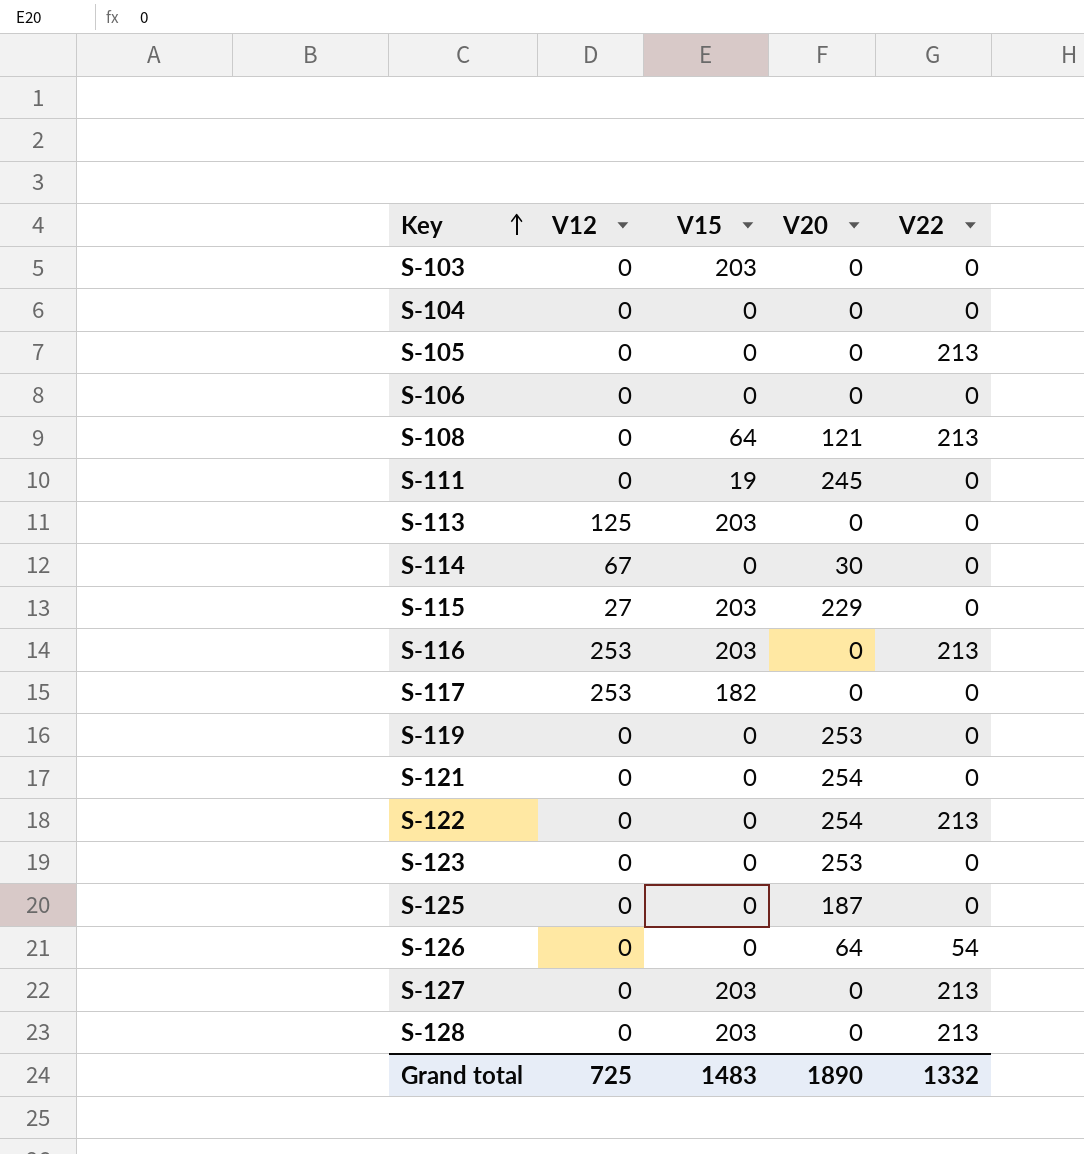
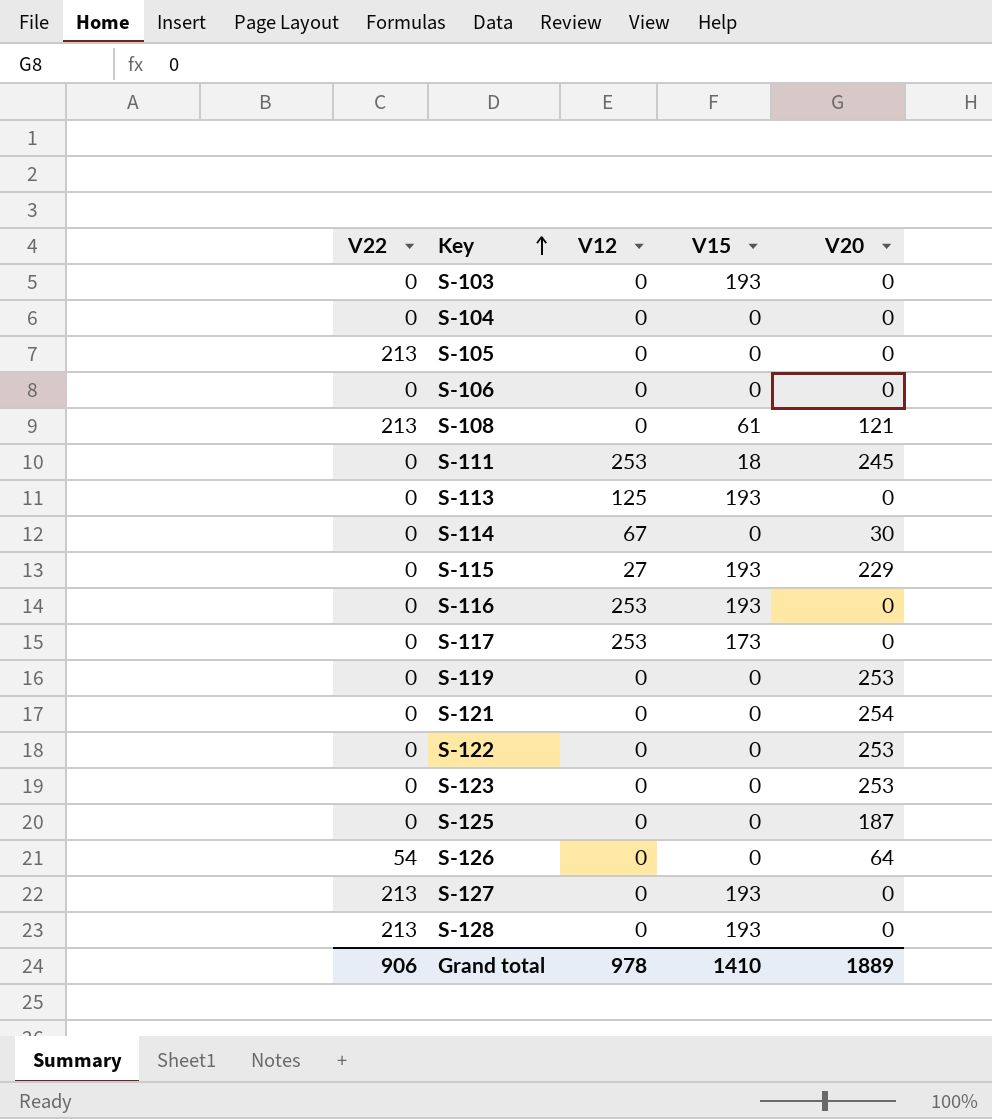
column V22 | position: 5 -> 1
S-103 | V15: 203 -> 193
S-108 | V15: 64 -> 61
S-111 | V12: 0 -> 253
S-111 | V15: 19 -> 18
S-113 | V15: 203 -> 193
S-115 | V15: 203 -> 193
S-116 | V22: 213 -> 0
S-116 | V15: 203 -> 193
S-117 | V15: 182 -> 173
S-122 | V22: 213 -> 0
S-122 | V20: 254 -> 253
S-127 | V15: 203 -> 193
S-128 | V15: 203 -> 193
Grand total | V22: 1332 -> 906
Grand total | V12: 725 -> 978
Grand total | V15: 1483 -> 1410
Grand total | V20: 1890 -> 1889

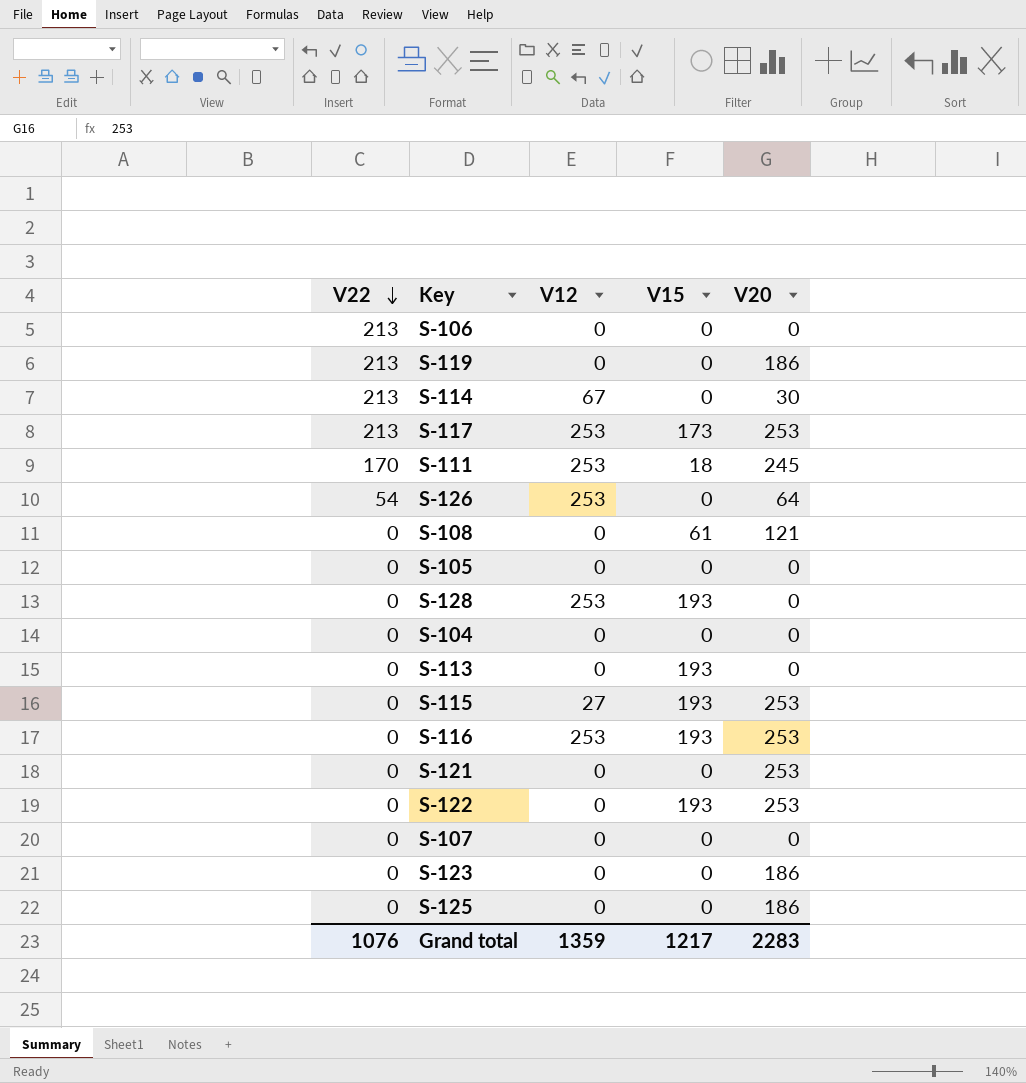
row order: Key ascending -> V22 descending
row S-103: 0 | 0 | 193 | 0 -> none
row S-127: 213 | 0 | 193 | 0 -> none
S-106 | V22: 0 -> 213
S-119 | V22: 0 -> 213
S-119 | V20: 253 -> 186
S-114 | V22: 0 -> 213
S-117 | V22: 0 -> 213
S-117 | V20: 0 -> 253
S-111 | V22: 0 -> 170
S-126 | V12: 0 -> 253
S-108 | V22: 213 -> 0
S-105 | V22: 213 -> 0
S-128 | V22: 213 -> 0
S-128 | V12: 0 -> 253
S-113 | V12: 125 -> 0
S-115 | V20: 229 -> 253
S-116 | V20: 0 -> 253
S-121 | V20: 254 -> 253
S-122 | V15: 0 -> 193
row S-107: none -> 0 | 0 | 0 | 0
S-123 | V20: 253 -> 186
S-125 | V20: 187 -> 186
Grand total | V22: 906 -> 1076
Grand total | V12: 978 -> 1359
Grand total | V15: 1410 -> 1217
Grand total | V20: 1889 -> 2283

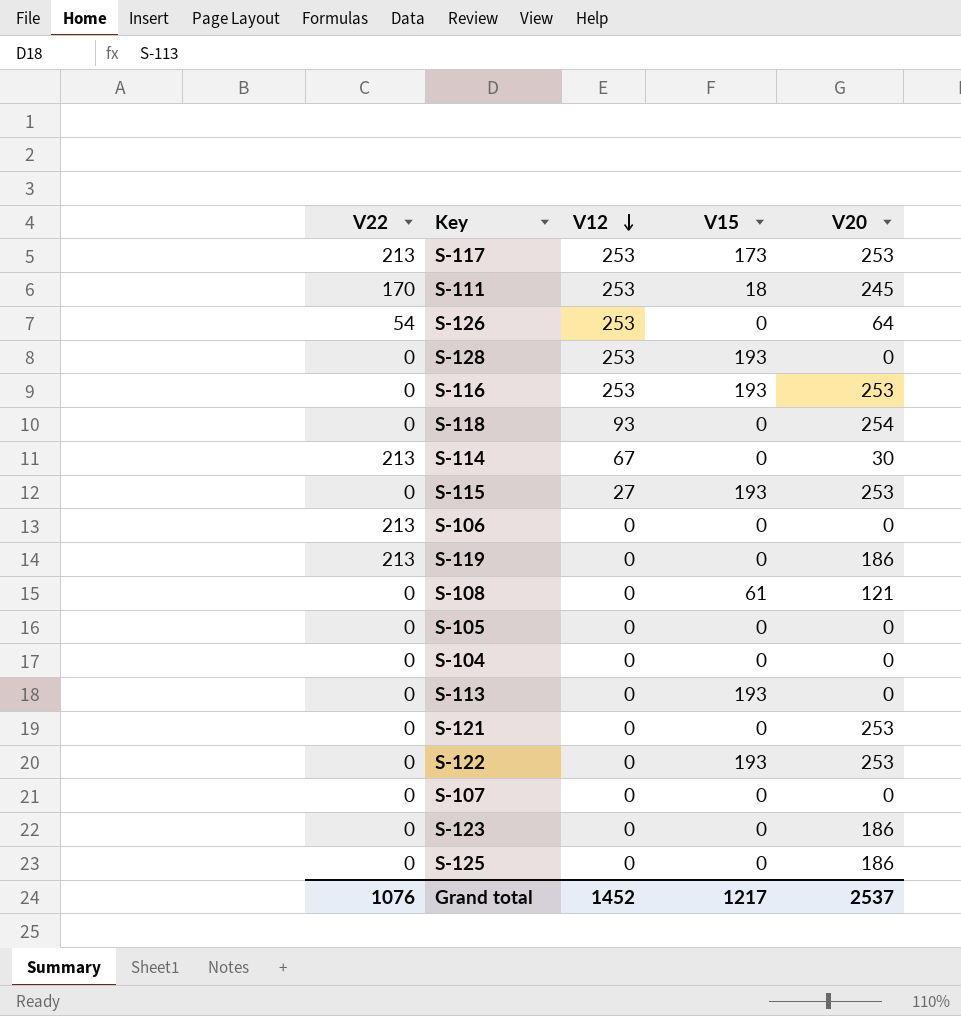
row order: V22 descending -> V12 descending
row S-118: none -> 0 | 93 | 0 | 254
Grand total | V12: 1359 -> 1452
Grand total | V20: 2283 -> 2537

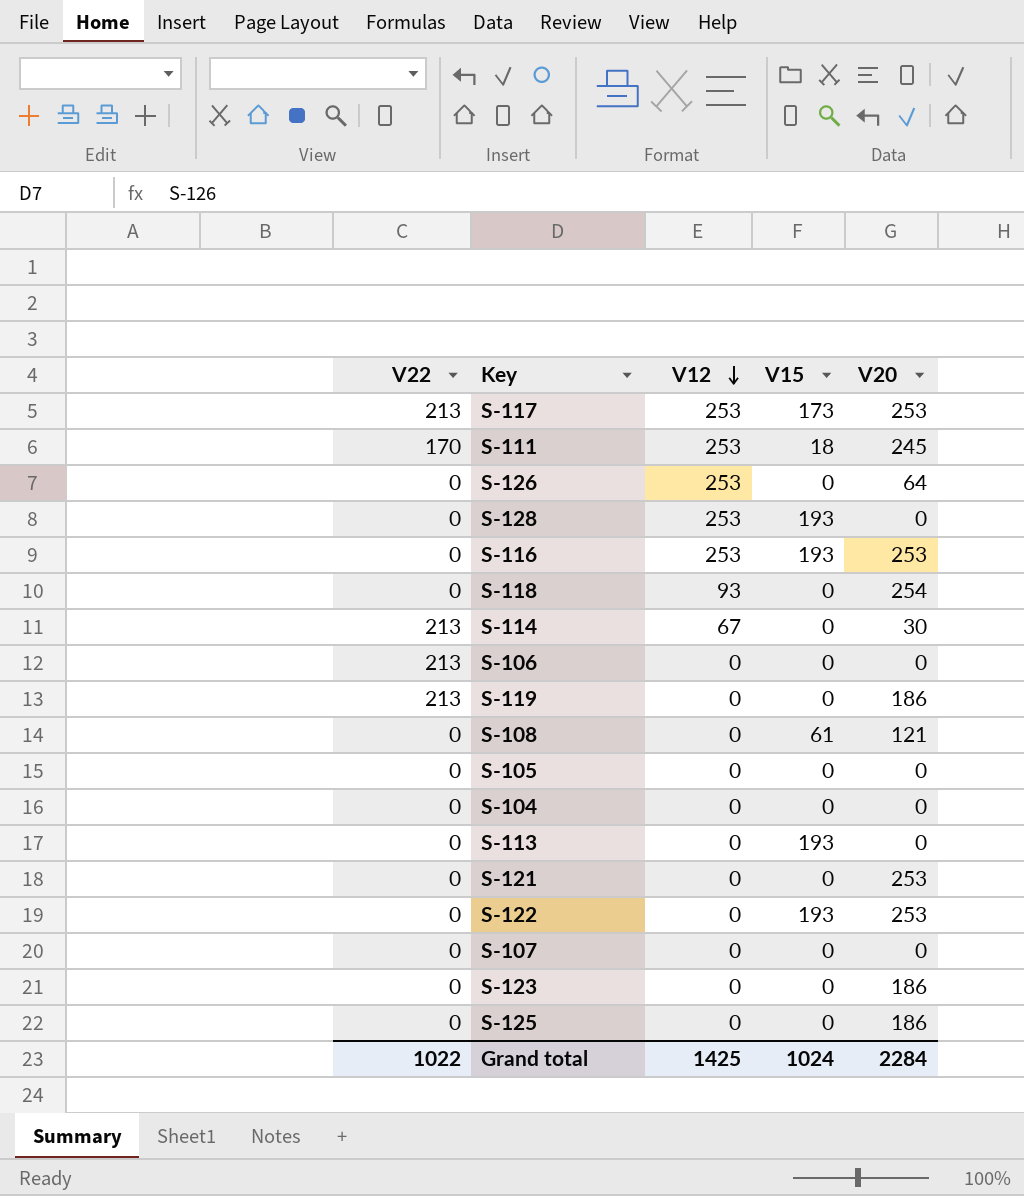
row S-115: 0 | 27 | 193 | 253 -> none
S-126 | V22: 54 -> 0
Grand total | V22: 1076 -> 1022
Grand total | V12: 1452 -> 1425
Grand total | V15: 1217 -> 1024
Grand total | V20: 2537 -> 2284

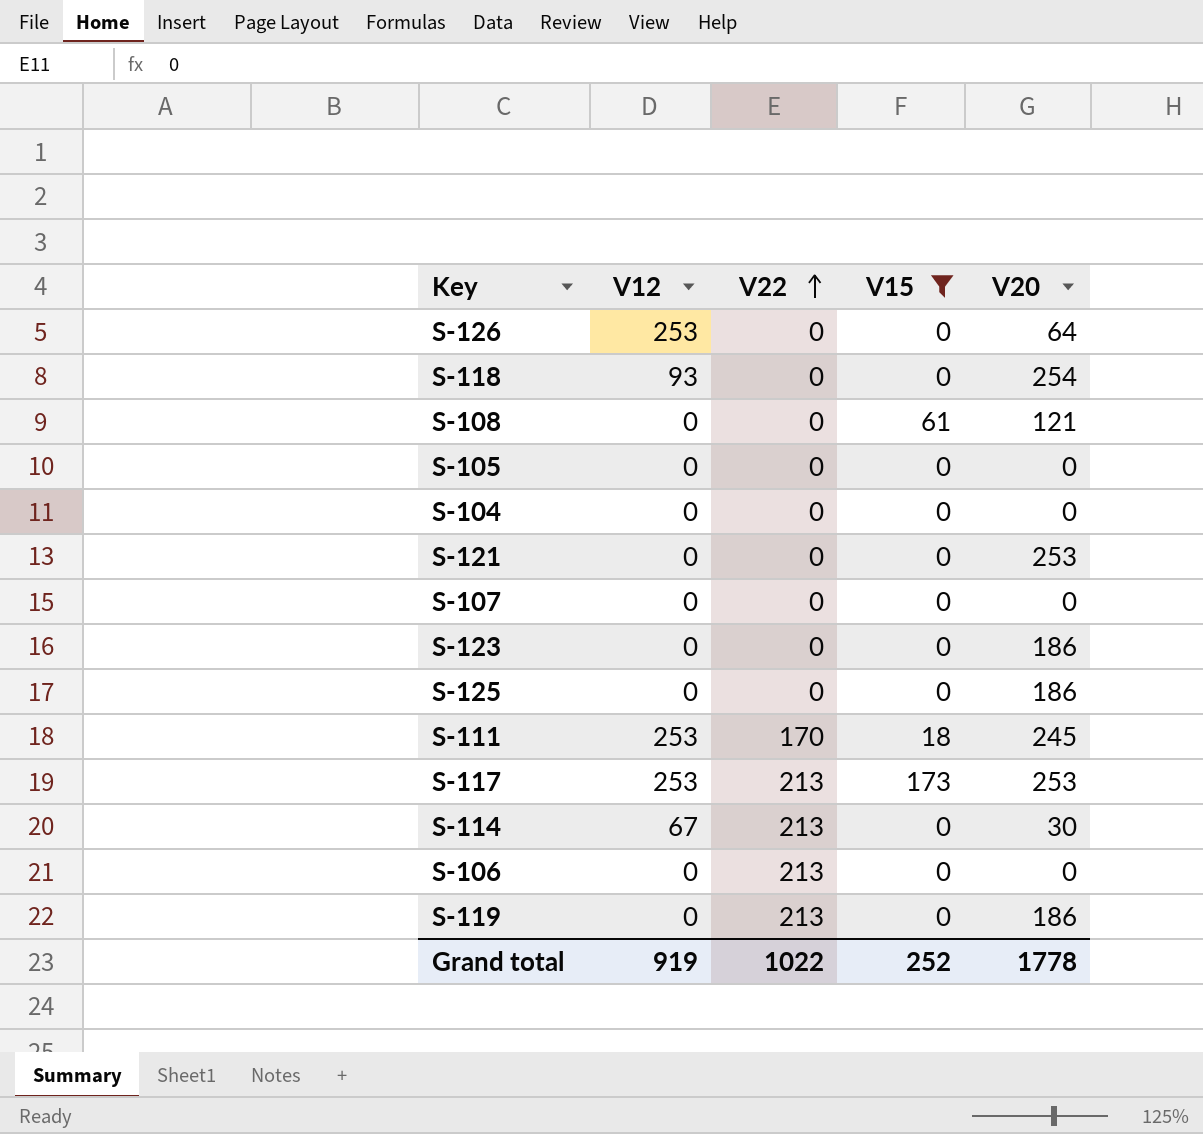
filter: none -> V15 != 193
row order: V12 descending -> V22 ascending
column V22 | position: 1 -> 3
Grand total | V12: 1425 -> 919
Grand total | V15: 1024 -> 252
Grand total | V20: 2284 -> 1778

